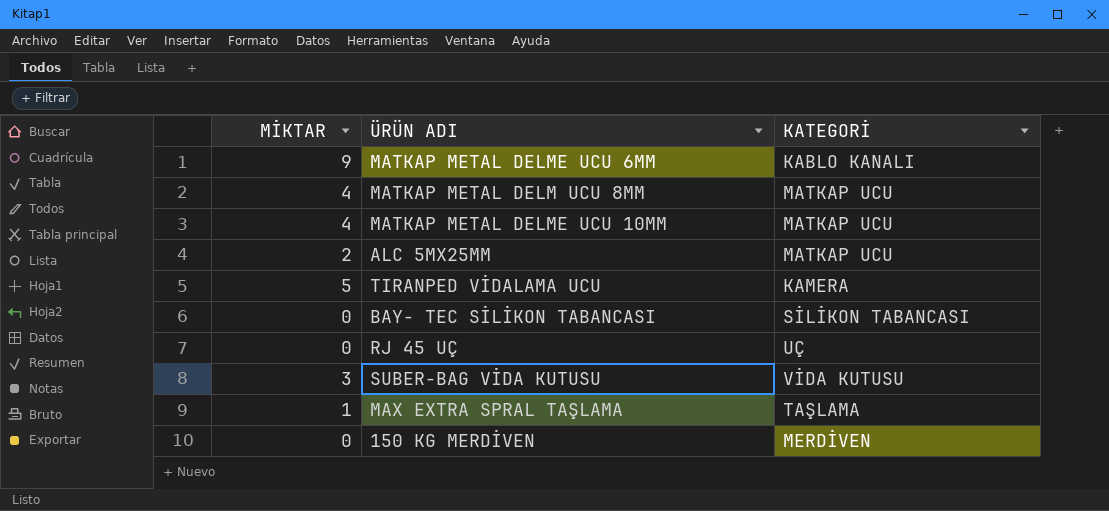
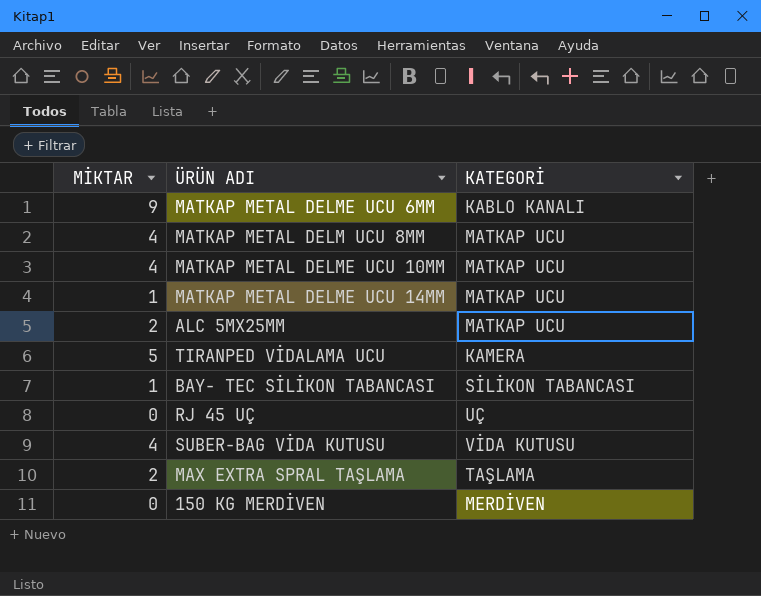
row MATKAP METAL DELME UCU 14MM: none -> 1 | MATKAP UCU
BAY- TEC SİLİKON TABANCASI | MİKTAR: 0 -> 1
SUBER-BAG VİDA KUTUSU | MİKTAR: 3 -> 4
MAX EXTRA SPRAL TAŞLAMA | MİKTAR: 1 -> 2

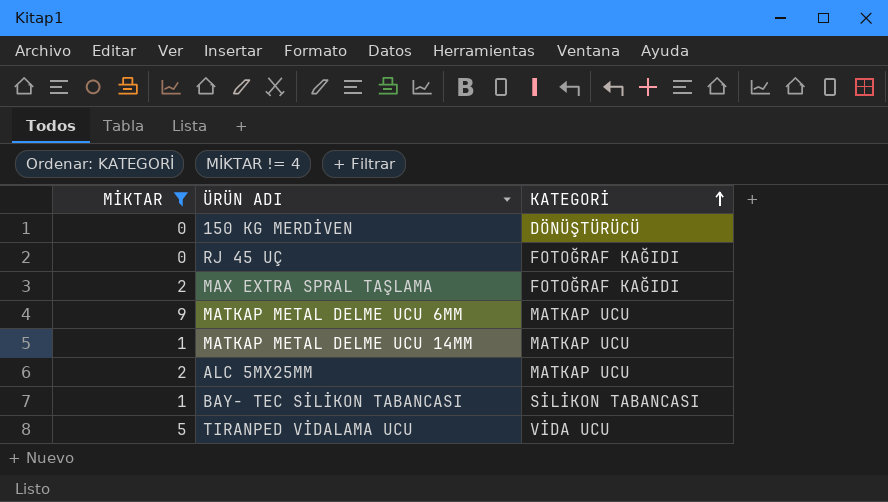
filter: none -> MİKTAR != 4
row order: none -> KATEGORİ ascending
150 KG MERDİVEN | KATEGORİ: MERDİVEN -> DÖNÜŞTÜRÜCÜ
RJ 45 UÇ | KATEGORİ: UÇ -> FOTOĞRAF KAĞIDI
MAX EXTRA SPRAL TAŞLAMA | KATEGORİ: TAŞLAMA -> FOTOĞRAF KAĞIDI
MATKAP METAL DELME UCU 6MM | KATEGORİ: KABLO KANALI -> MATKAP UCU
TIRANPED VİDALAMA UCU | KATEGORİ: KAMERA -> VİDA UCU

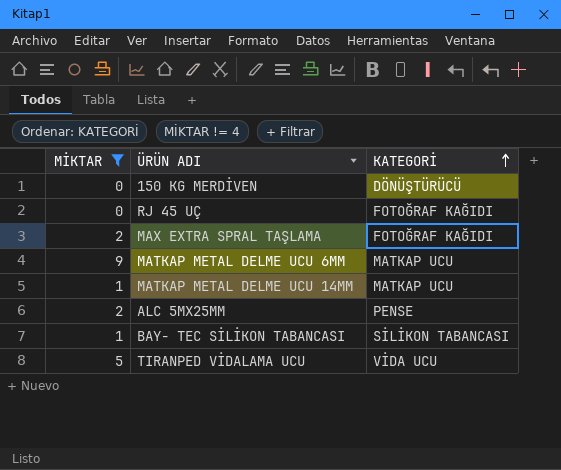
ALC 5MX25MM | KATEGORİ: MATKAP UCU -> PENSE

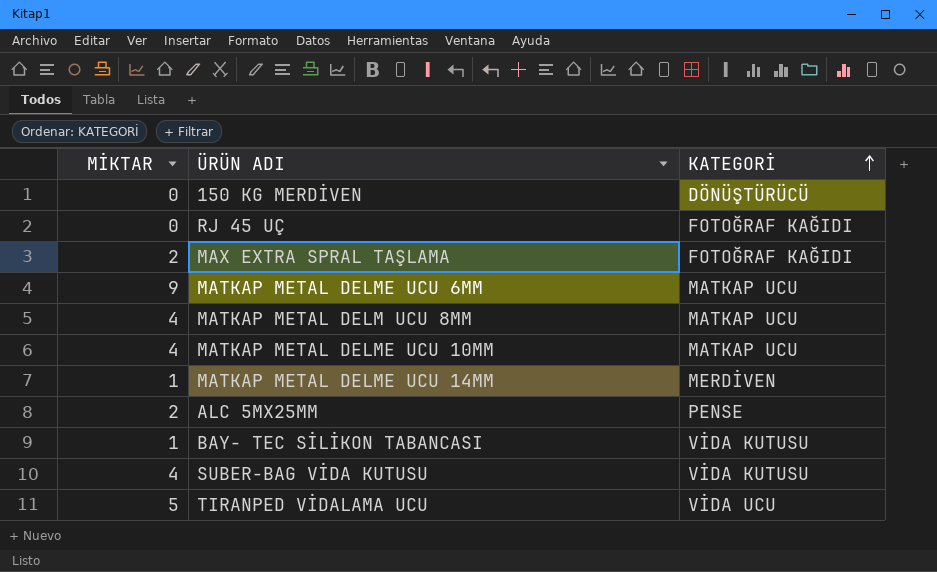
filter: MİKTAR != 4 -> none
MATKAP METAL DELME UCU 14MM | KATEGORİ: MATKAP UCU -> MERDİVEN
BAY- TEC SİLİKON TABANCASI | KATEGORİ: SİLİKON TABANCASI -> VİDA KUTUSU

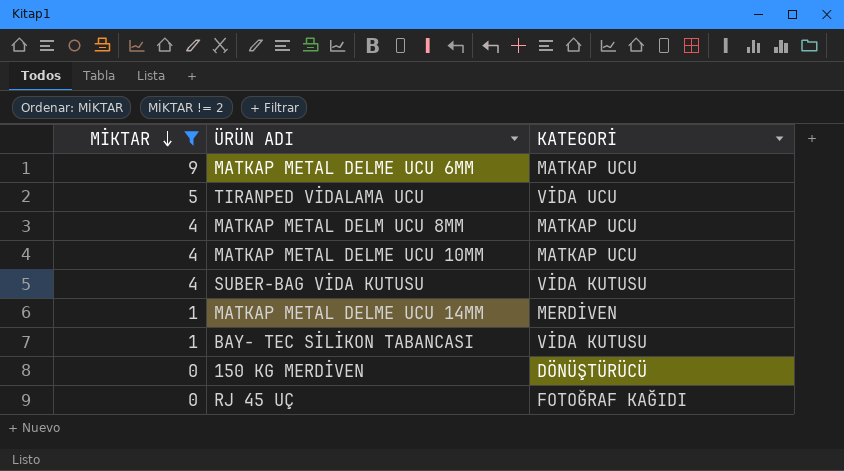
filter: none -> MİKTAR != 2
row order: KATEGORİ ascending -> MİKTAR descending

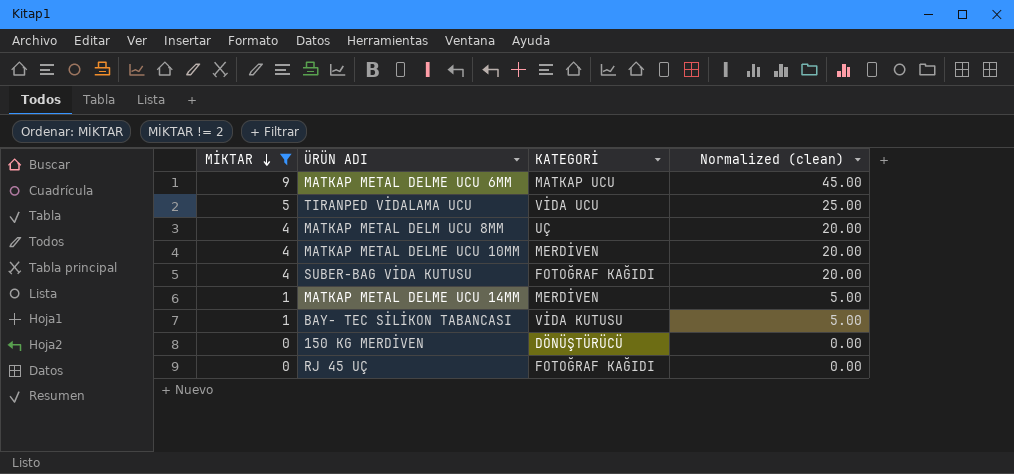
column Normalized (clean) | formula: none -> [MİKTAR] * 5
MATKAP METAL DELM UCU 8MM | KATEGORİ: MATKAP UCU -> UÇ
MATKAP METAL DELME UCU 10MM | KATEGORİ: MATKAP UCU -> MERDİVEN
SUBER-BAG VİDA KUTUSU | KATEGORİ: VİDA KUTUSU -> FOTOĞRAF KAĞIDI

